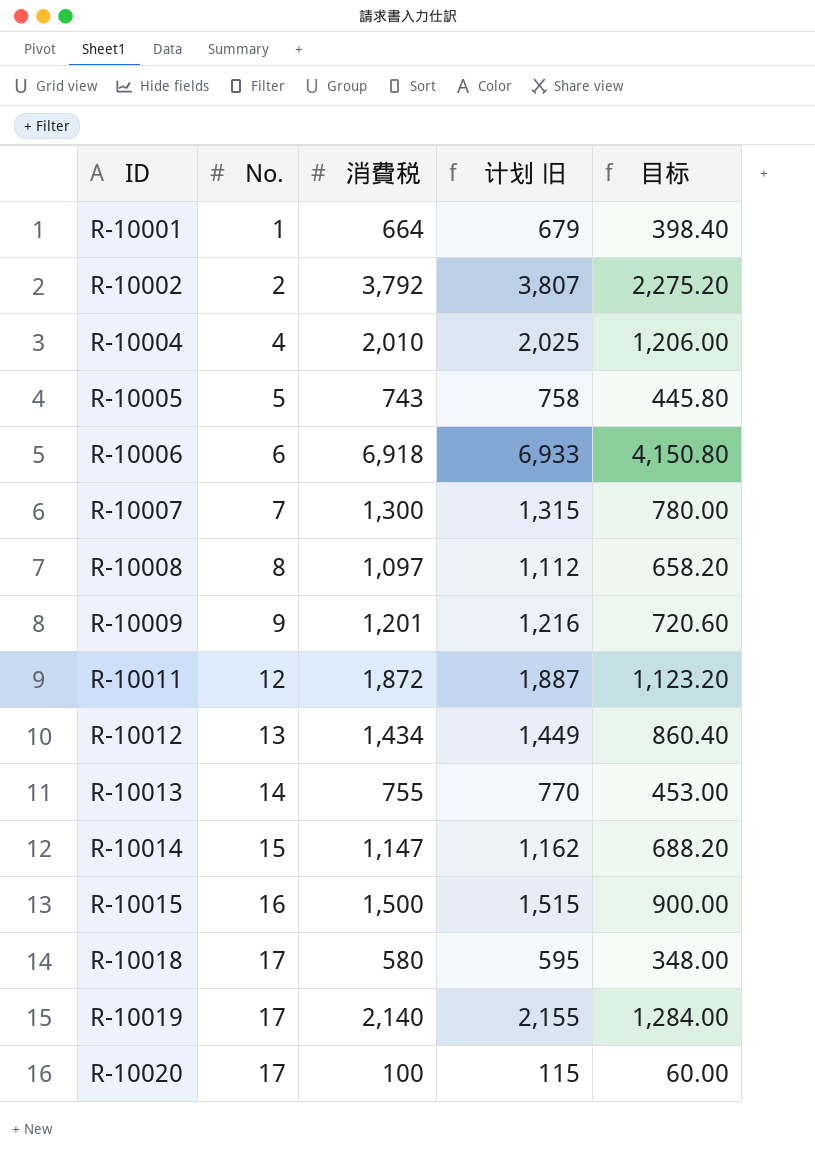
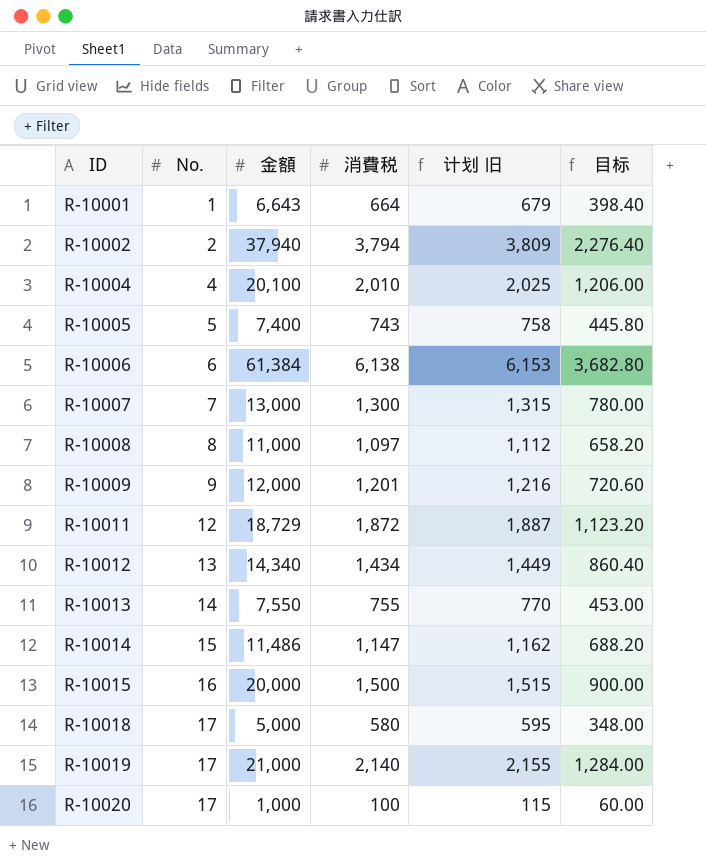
column 金額 | position: none -> 3
R-10002 | 消費税: 3,792 -> 3,794
R-10002 | 计划 旧: 3,807 -> 3,809
R-10002 | 目标: 2,275.20 -> 2,276.40
R-10006 | 消費税: 6,918 -> 6,138
R-10006 | 计划 旧: 6,933 -> 6,153
R-10006 | 目标: 4,150.80 -> 3,682.80

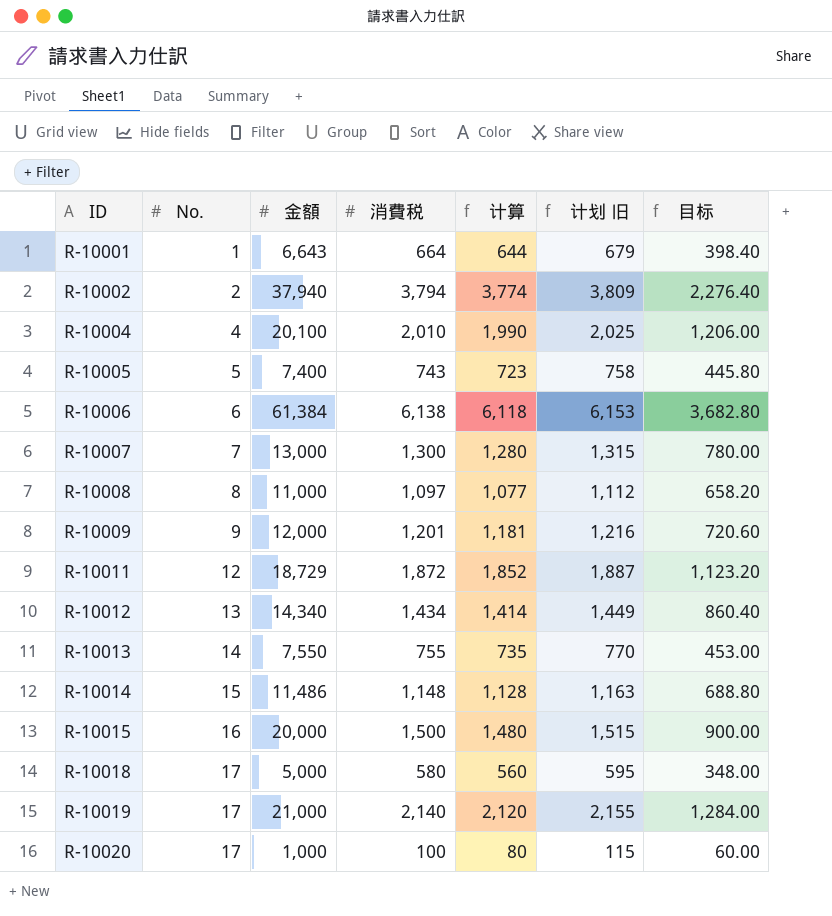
column 计算 | formula: none -> [消費税] - 20
R-10014 | 消費税: 1,147 -> 1,148
R-10014 | 计划 旧: 1,162 -> 1,163
R-10014 | 目标: 688.20 -> 688.80

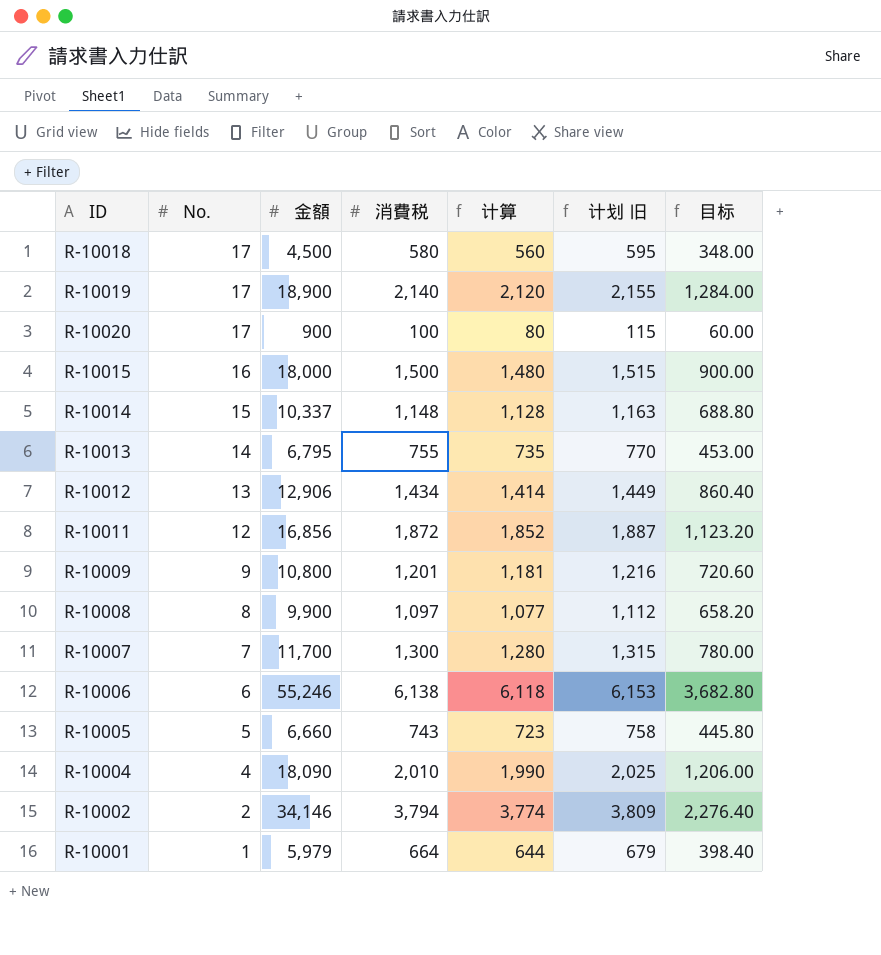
row order: ID ascending -> No. descending
R-10018 | 金額: 5,000 -> 4,500
R-10019 | 金額: 21,000 -> 18,900
R-10020 | 金額: 1,000 -> 900
R-10015 | 金額: 20,000 -> 18,000
R-10014 | 金額: 11,486 -> 10,337
R-10013 | 金額: 7,550 -> 6,795
R-10012 | 金額: 14,340 -> 12,906
R-10011 | 金額: 18,729 -> 16,856
R-10009 | 金額: 12,000 -> 10,800
R-10008 | 金額: 11,000 -> 9,900
R-10007 | 金額: 13,000 -> 11,700
R-10006 | 金額: 61,384 -> 55,246
R-10005 | 金額: 7,400 -> 6,660
R-10004 | 金額: 20,100 -> 18,090
R-10002 | 金額: 37,940 -> 34,146
R-10001 | 金額: 6,643 -> 5,979

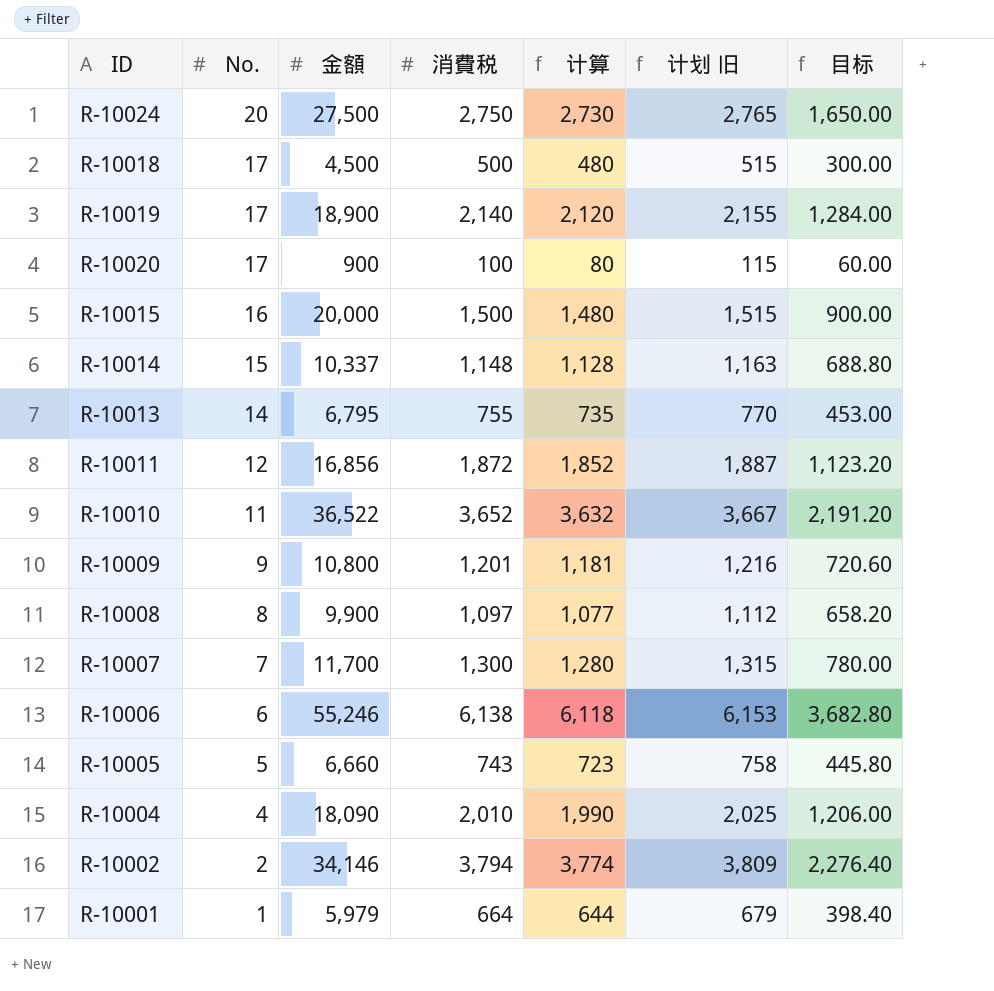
row R-10012: 13 | 12,906 | 1,434 | 1,414 | 1,449 | 860.40 -> none
row R-10024: none -> 20 | 27,500 | 2,750 | 2,730 | 2,765 | 1,650.00
R-10018 | 消費税: 580 -> 500
R-10018 | 计算: 560 -> 480
R-10018 | 计划 旧: 595 -> 515
R-10018 | 目标: 348.00 -> 300.00
R-10015 | 金額: 18,000 -> 20,000
row R-10010: none -> 11 | 36,522 | 3,652 | 3,632 | 3,667 | 2,191.20

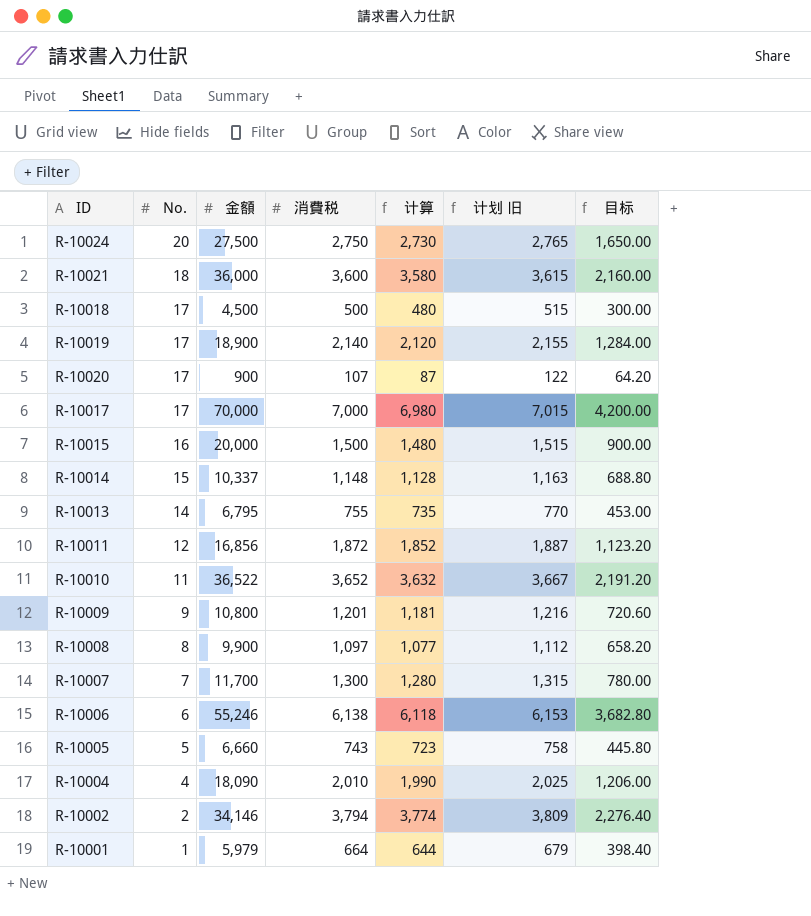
row R-10021: none -> 18 | 36,000 | 3,600 | 3,580 | 3,615 | 2,160.00
R-10020 | 消費税: 100 -> 107
R-10020 | 计算: 80 -> 87
R-10020 | 计划 旧: 115 -> 122
R-10020 | 目标: 60.00 -> 64.20
row R-10017: none -> 17 | 70,000 | 7,000 | 6,980 | 7,015 | 4,200.00

